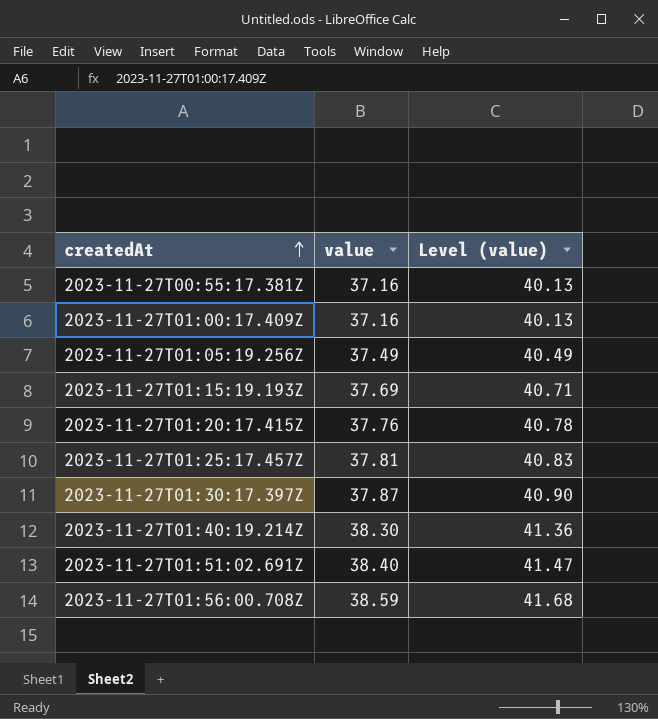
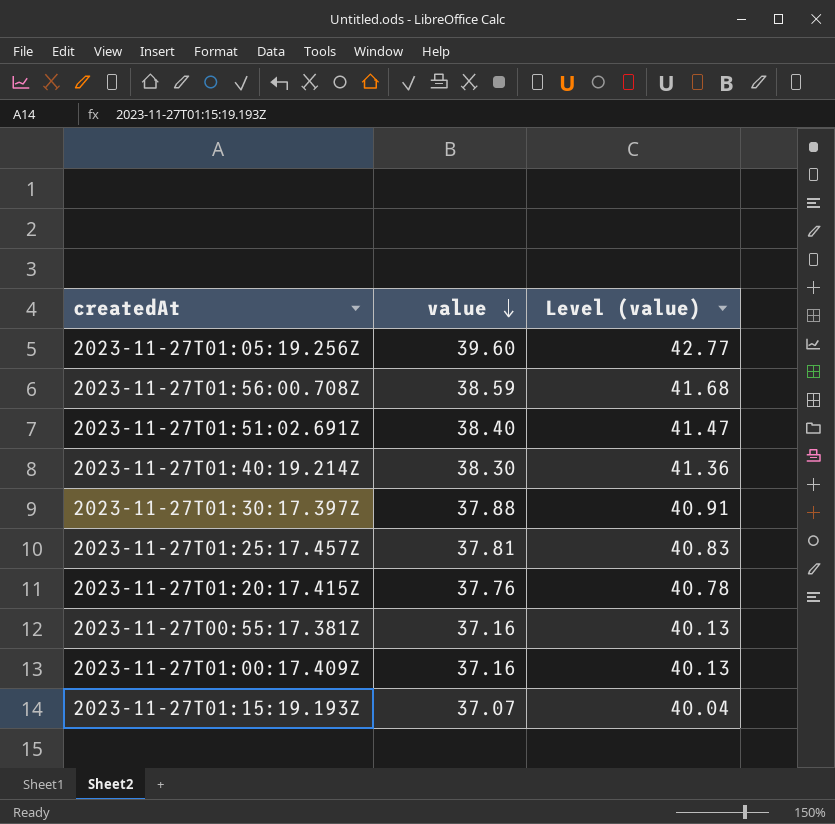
row order: createdAt ascending -> value descending
2023-11-27T01:05:19.256Z | value: 37.49 -> 39.60
2023-11-27T01:05:19.256Z | Level (value): 40.49 -> 42.77
2023-11-27T01:30:17.397Z | value: 37.87 -> 37.88
2023-11-27T01:30:17.397Z | Level (value): 40.90 -> 40.91
2023-11-27T01:15:19.193Z | value: 37.69 -> 37.07
2023-11-27T01:15:19.193Z | Level (value): 40.71 -> 40.04

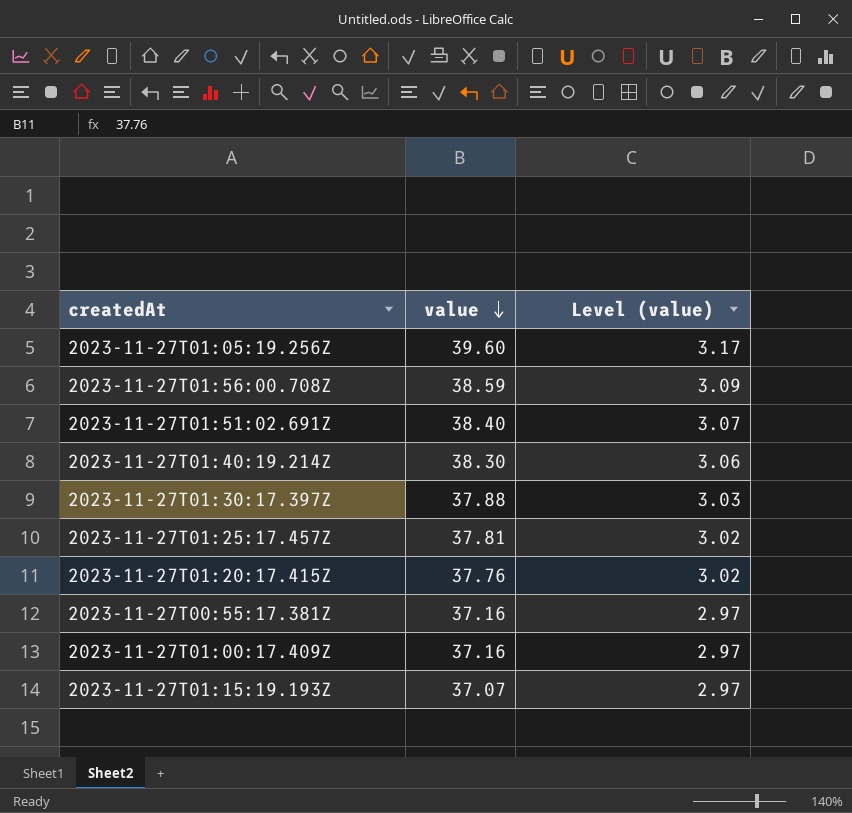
column Level (value) | formula: [value] * 1.08 -> [value] * 0.08

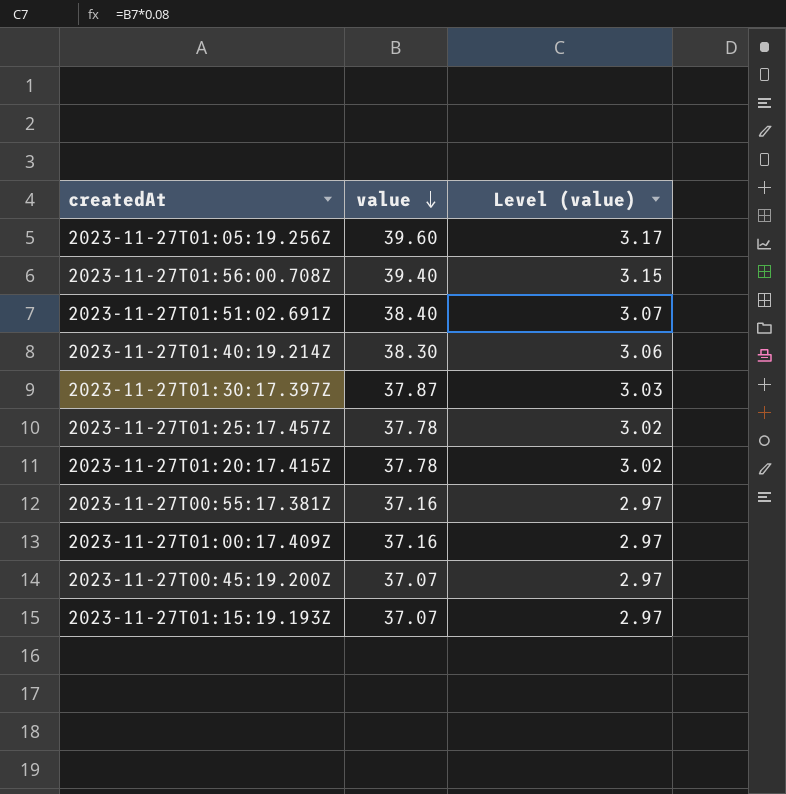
2023-11-27T01:56:00.708Z | value: 38.59 -> 39.40
2023-11-27T01:56:00.708Z | Level (value): 3.09 -> 3.15
2023-11-27T01:30:17.397Z | value: 37.88 -> 37.87
2023-11-27T01:25:17.457Z | value: 37.81 -> 37.78
2023-11-27T01:20:17.415Z | value: 37.76 -> 37.78
row 2023-11-27T00:45:19.200Z: none -> 37.07 | 2.97

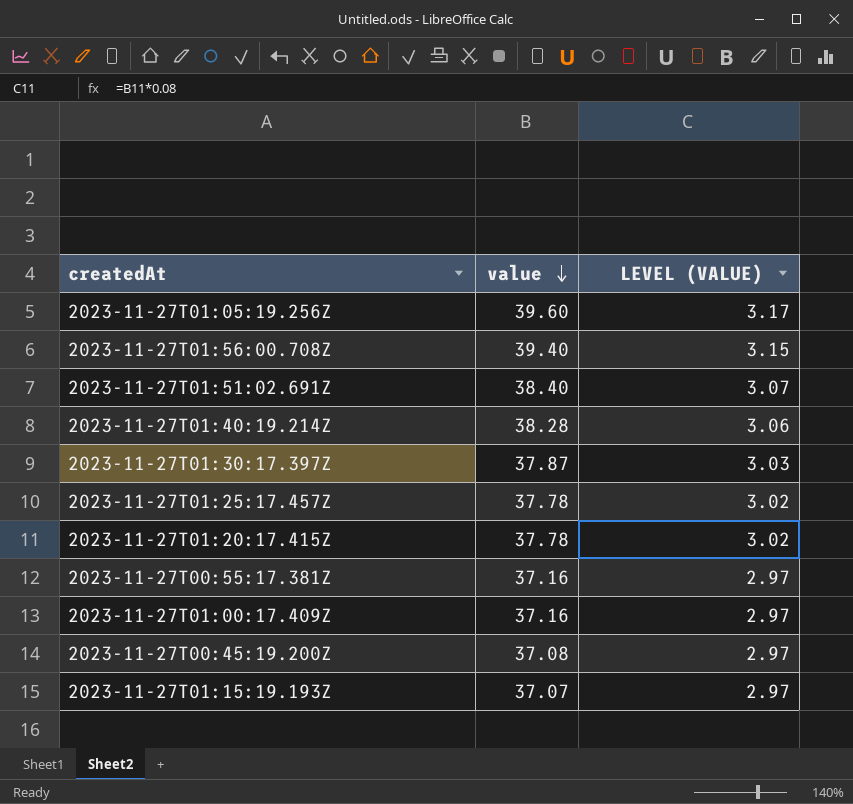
column name: Level (value) -> LEVEL (VALUE)
2023-11-27T01:40:19.214Z | value: 38.30 -> 38.28
2023-11-27T00:45:19.200Z | value: 37.07 -> 37.08

